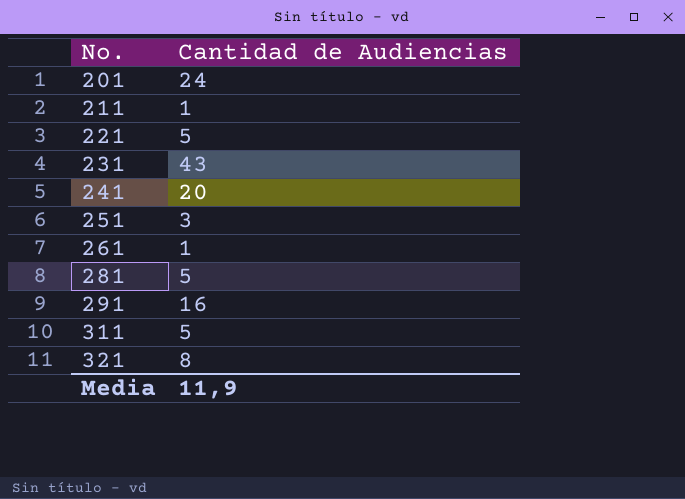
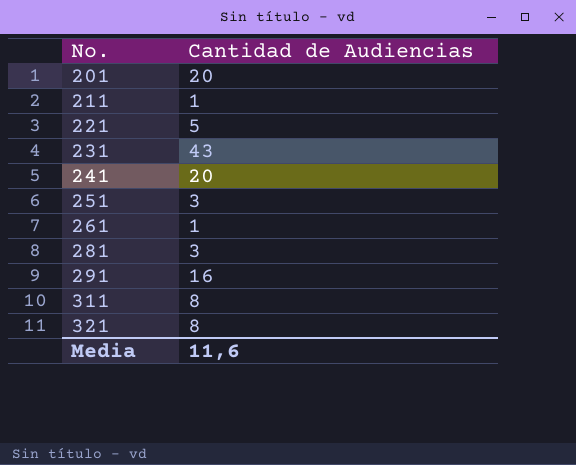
201 | Cantidad de Audiencias: 24 -> 20
281 | Cantidad de Audiencias: 5 -> 3
311 | Cantidad de Audiencias: 5 -> 8
Media | Cantidad de Audiencias: 11,9 -> 11,6

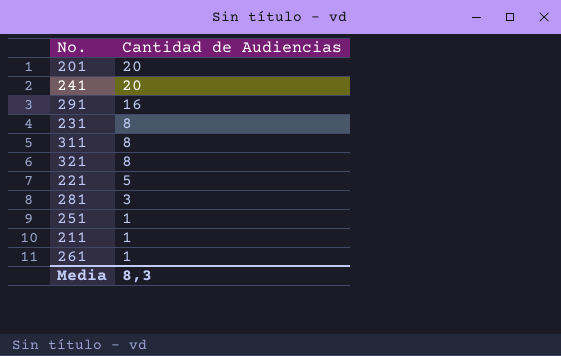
row order: No. ascending -> Cantidad de Audiencias descending
231 | Cantidad de Audiencias: 43 -> 8
251 | Cantidad de Audiencias: 3 -> 1
Media | Cantidad de Audiencias: 11,6 -> 8,3

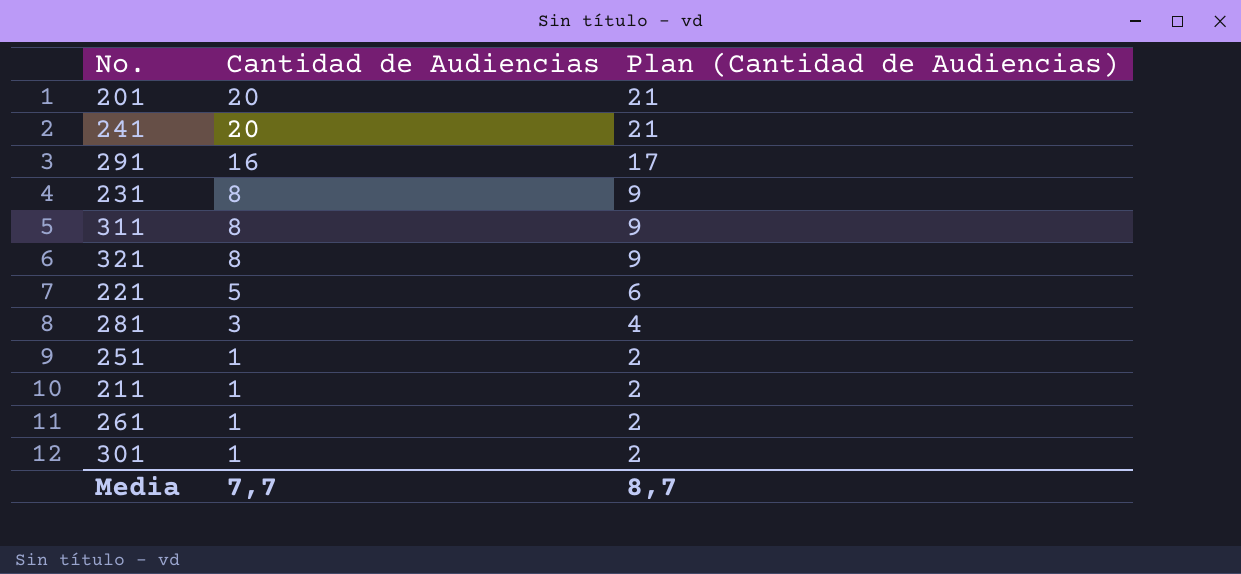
column Plan (Cantidad de Audiencias) | formula: none -> [Cantidad de Audiencias] + 1
row 301: none -> 1 | 2
Media | Cantidad de Audiencias: 8,3 -> 7,7

